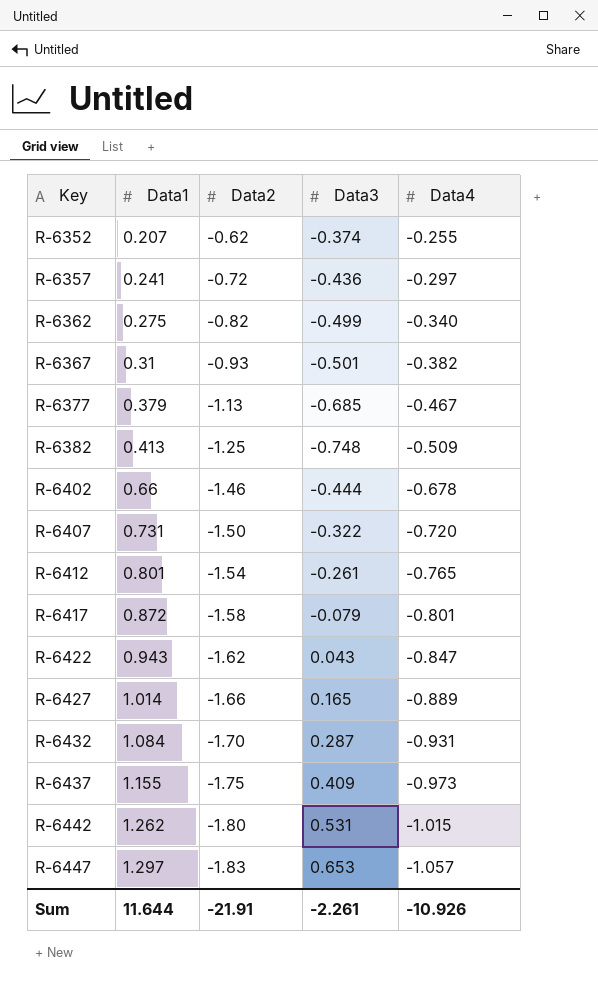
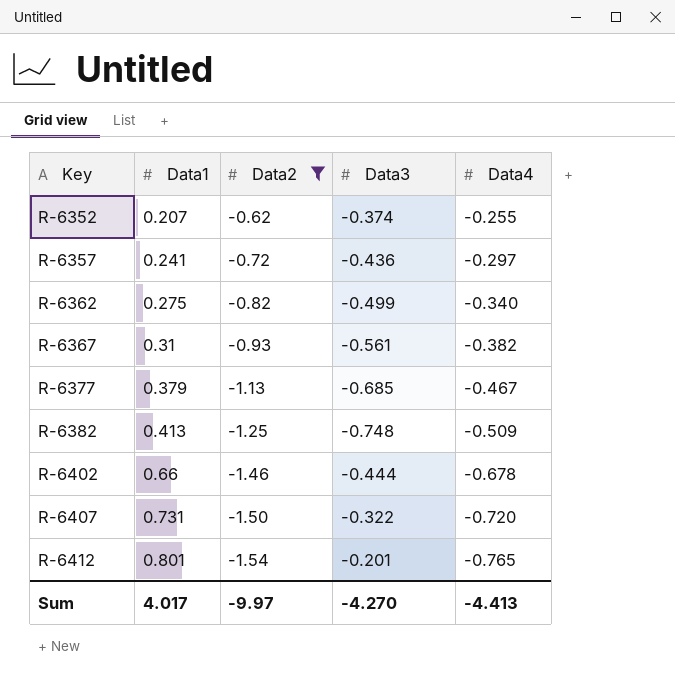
filter: none -> Data2 >= -1.54
R-6367 | Data3: -0.501 -> -0.561
R-6412 | Data3: -0.261 -> -0.201
Sum | Data1: 11.644 -> 4.017
Sum | Data2: -21.91 -> -9.97
Sum | Data3: -2.261 -> -4.270
Sum | Data4: -10.926 -> -4.413

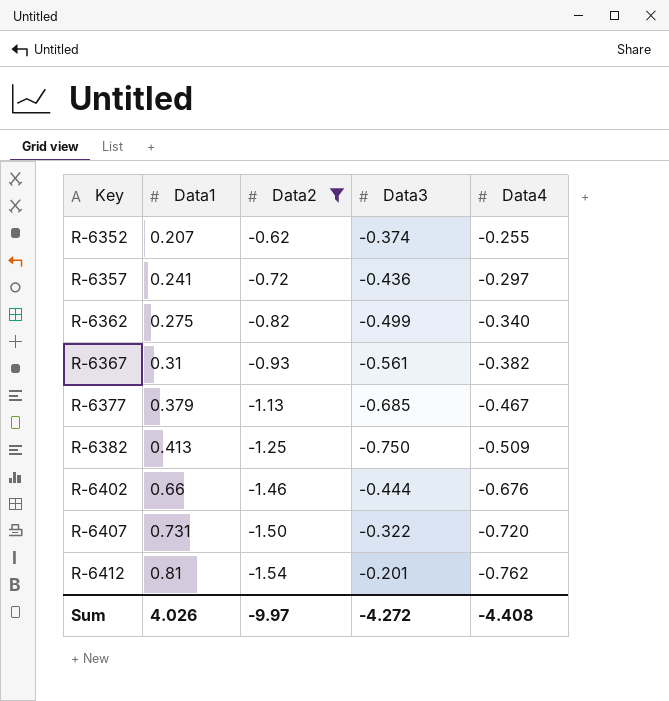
R-6382 | Data3: -0.748 -> -0.750
R-6402 | Data4: -0.678 -> -0.676
R-6412 | Data1: 0.801 -> 0.81
R-6412 | Data4: -0.765 -> -0.762
Sum | Data1: 4.017 -> 4.026
Sum | Data3: -4.270 -> -4.272
Sum | Data4: -4.413 -> -4.408

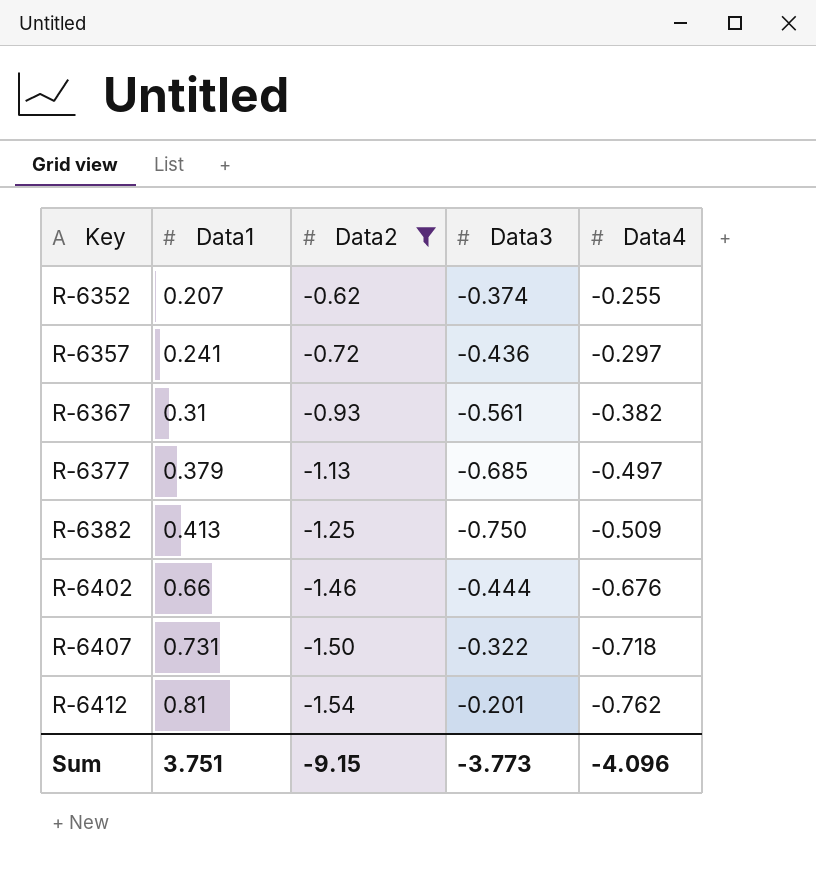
row R-6362: 0.275 | -0.82 | -0.499 | -0.340 -> none
R-6377 | Data4: -0.467 -> -0.497
R-6407 | Data4: -0.720 -> -0.718
Sum | Data1: 4.026 -> 3.751
Sum | Data2: -9.97 -> -9.15
Sum | Data3: -4.272 -> -3.773
Sum | Data4: -4.408 -> -4.096

